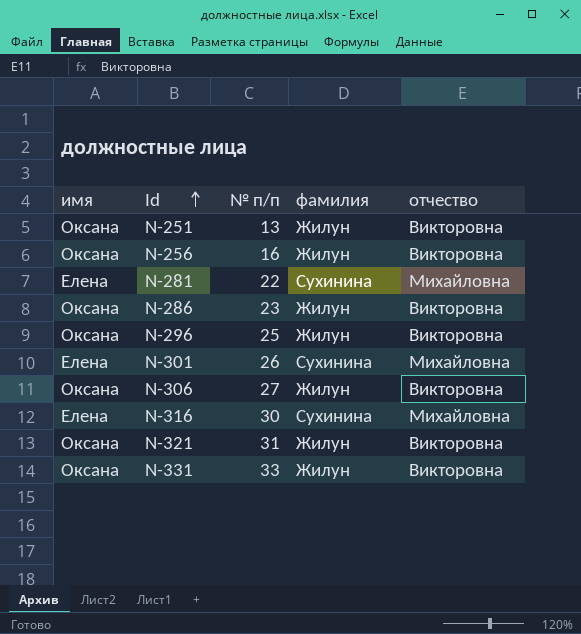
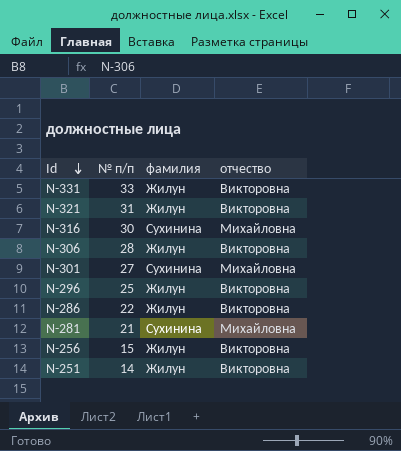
row order: Id ascending -> Id descending
column имя | position: 1 -> none
N-306 | № п/п: 27 -> 28
N-301 | № п/п: 26 -> 27
N-286 | № п/п: 23 -> 22
N-281 | № п/п: 22 -> 21
N-256 | № п/п: 16 -> 15
N-251 | № п/п: 13 -> 14

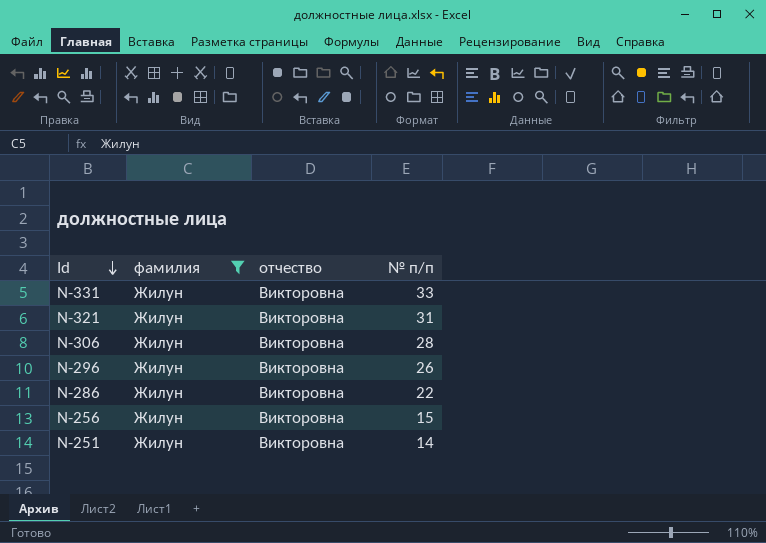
filter: none -> фамилия = Жилун
column № п/п | position: 2 -> 4
N-296 | № п/п: 25 -> 26

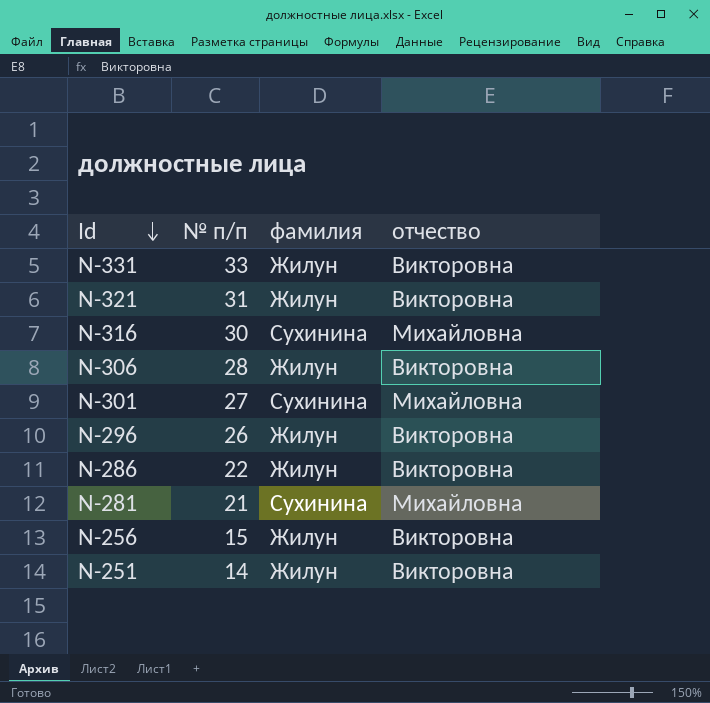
filter: фамилия = Жилун -> none
column № п/п | position: 4 -> 2

